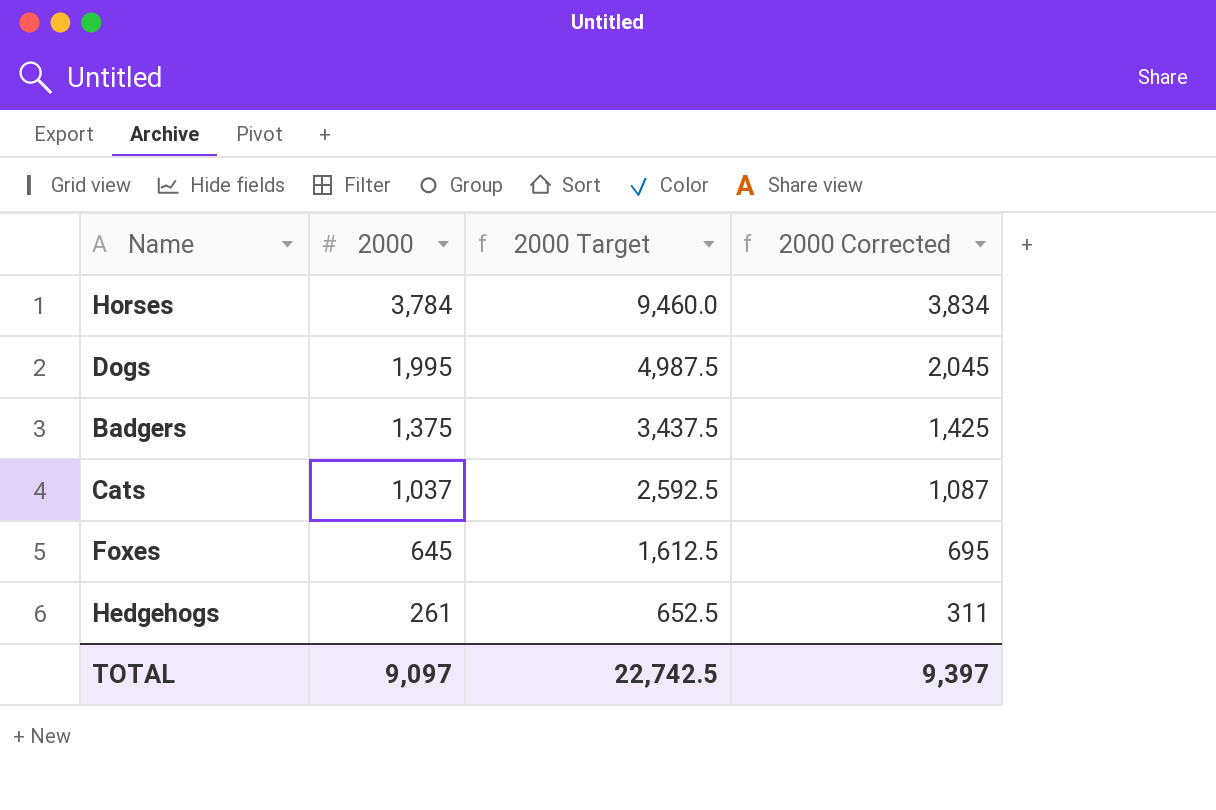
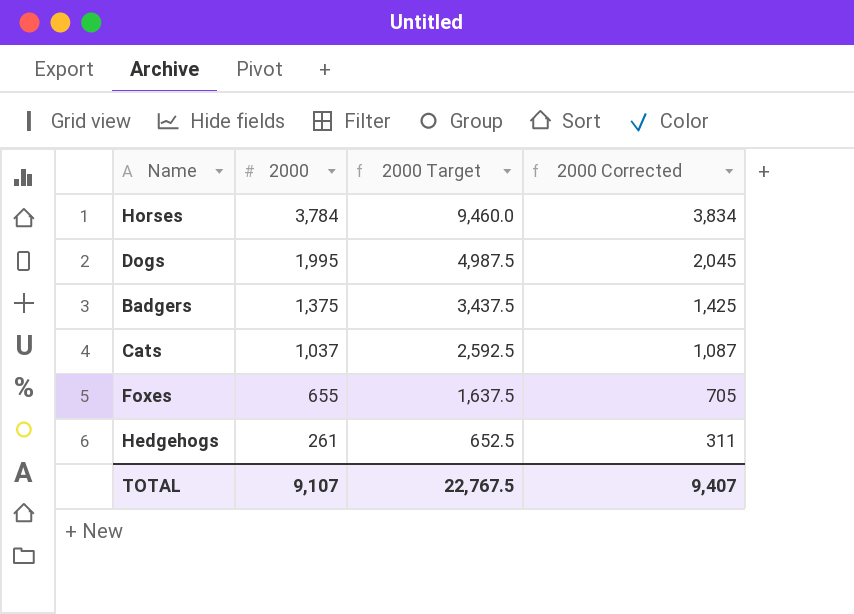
Foxes | 2000: 645 -> 655
Foxes | 2000 Target: 1,612.5 -> 1,637.5
Foxes | 2000 Corrected: 695 -> 705
TOTAL | 2000: 9,097 -> 9,107
TOTAL | 2000 Target: 22,742.5 -> 22,767.5
TOTAL | 2000 Corrected: 9,397 -> 9,407

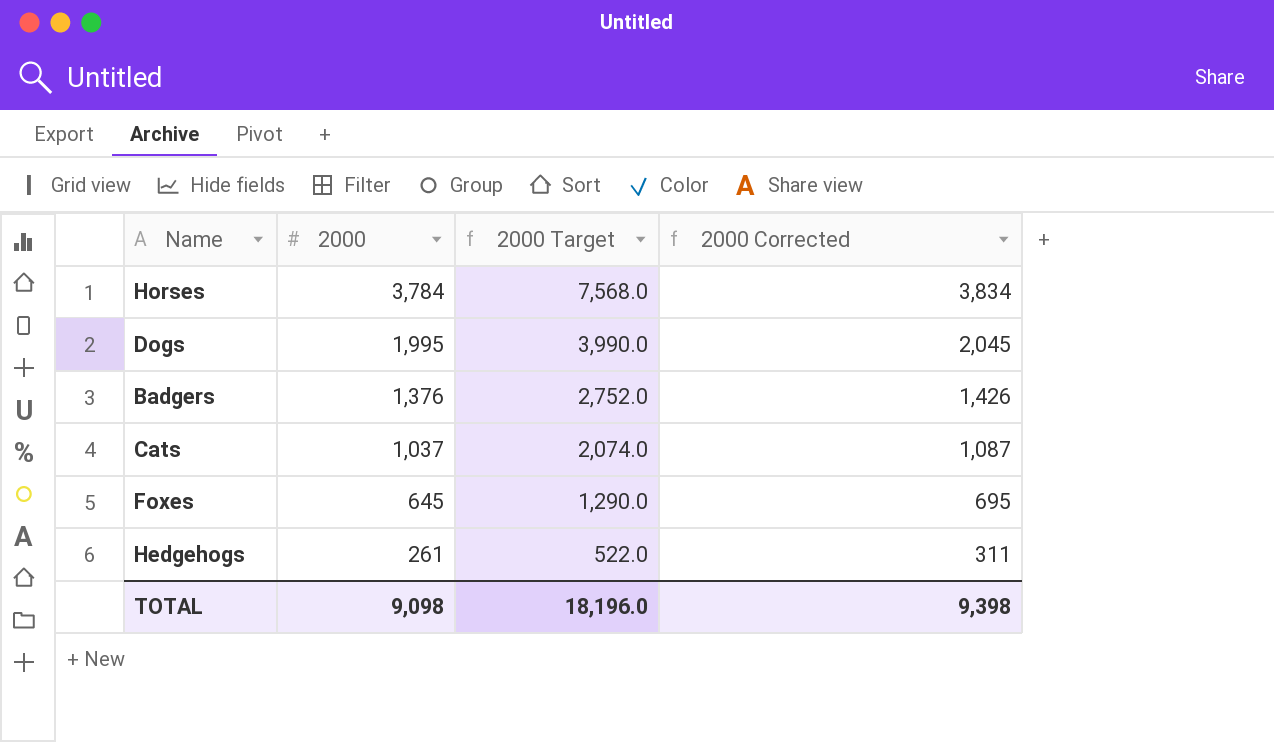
column 2000 Target | formula: [2000] * 2.5 -> [2000] * 2
Badgers | 2000: 1,375 -> 1,376
Badgers | 2000 Corrected: 1,425 -> 1,426
Foxes | 2000: 655 -> 645
Foxes | 2000 Corrected: 705 -> 695
TOTAL | 2000: 9,107 -> 9,098
TOTAL | 2000 Target: 22,767.5 -> 18,196.0
TOTAL | 2000 Corrected: 9,407 -> 9,398

